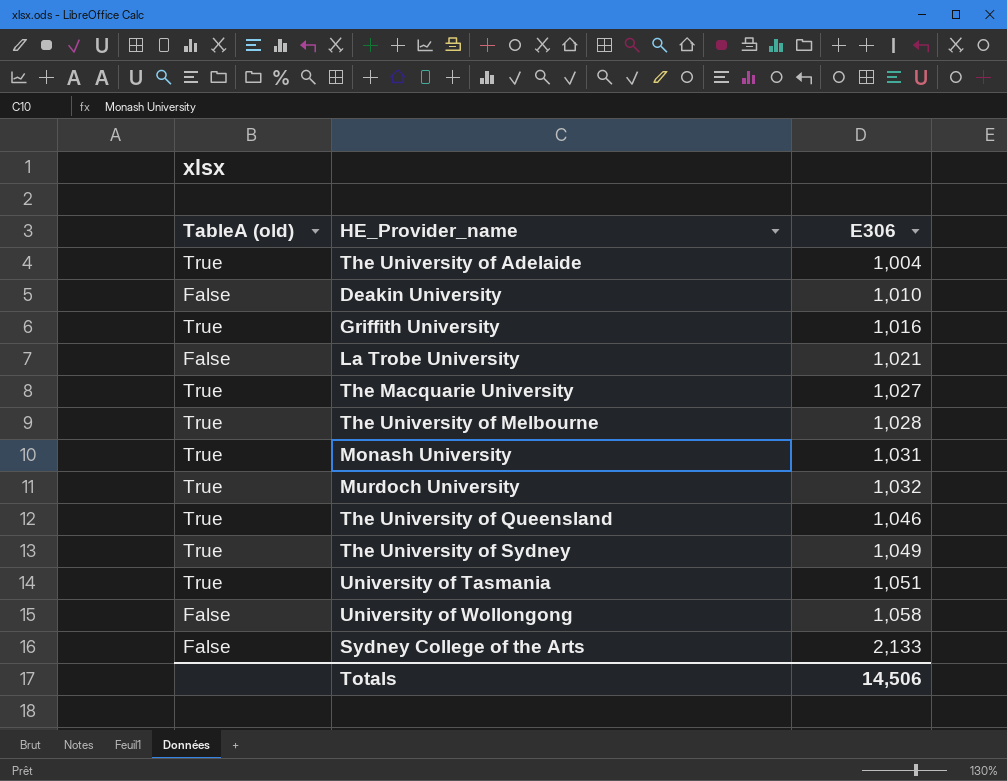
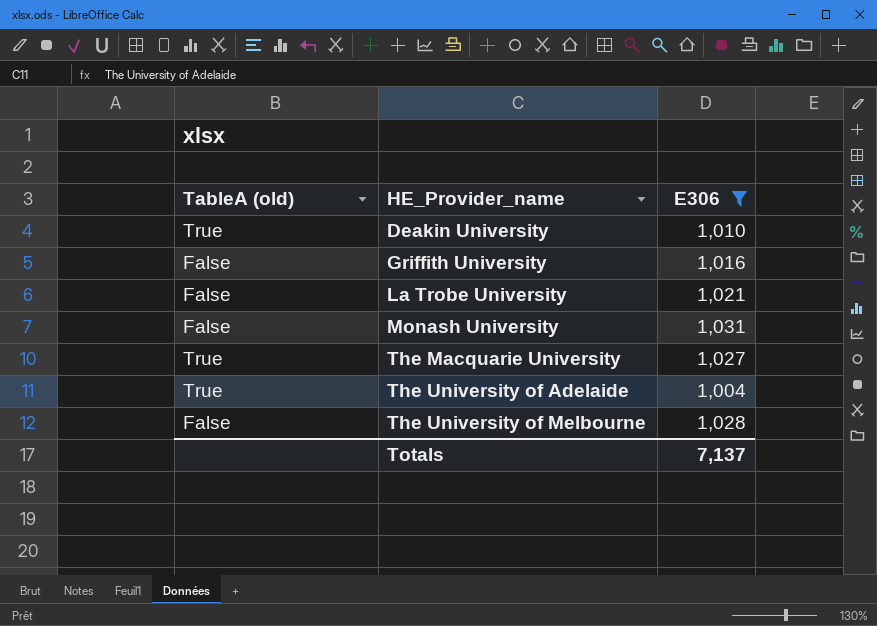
filter: none -> E306 <= 1,031
row order: E306 ascending -> HE_Provider_name ascending
Deakin University | TableA (old): False -> True
Griffith University | TableA (old): True -> False
Monash University | TableA (old): True -> False
The University of Melbourne | TableA (old): True -> False
Totals | E306: 14,506 -> 7,137

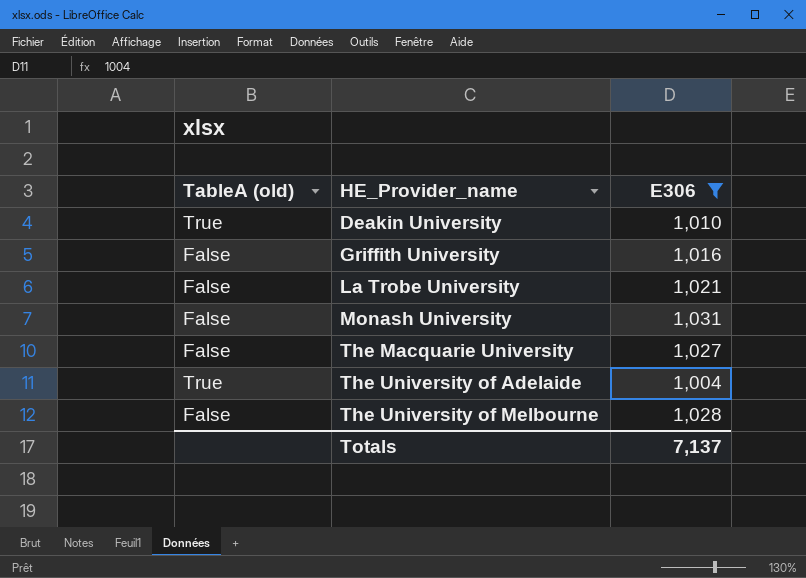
The Macquarie University | TableA (old): True -> False

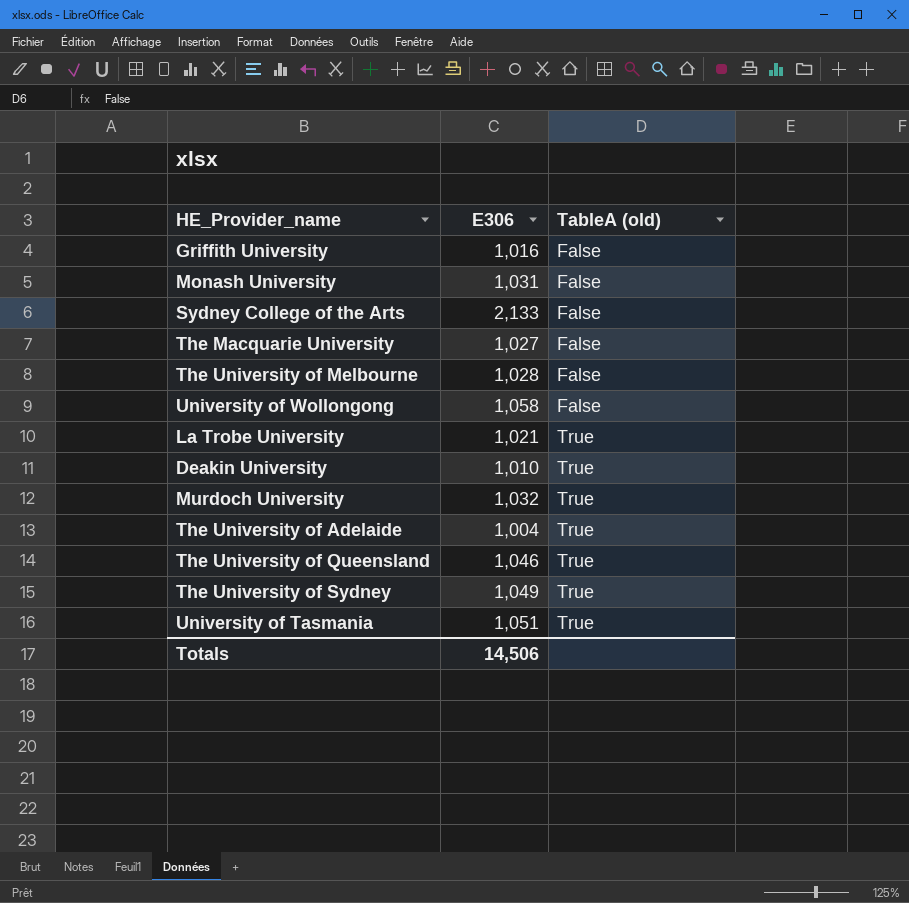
filter: E306 <= 1,031 -> none
row order: HE_Provider_name ascending -> TableA (old) ascending
column TableA (old) | position: 1 -> 3
La Trobe University | TableA (old): False -> True
Totals | E306: 7,137 -> 14,506

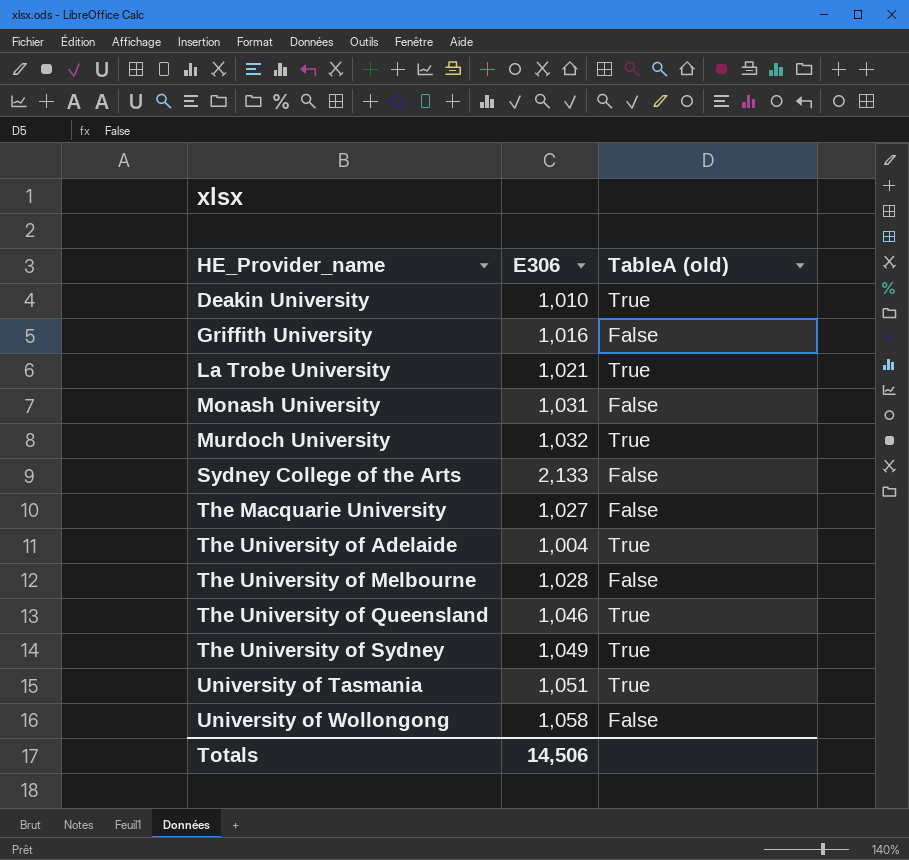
row order: TableA (old) ascending -> HE_Provider_name ascending

